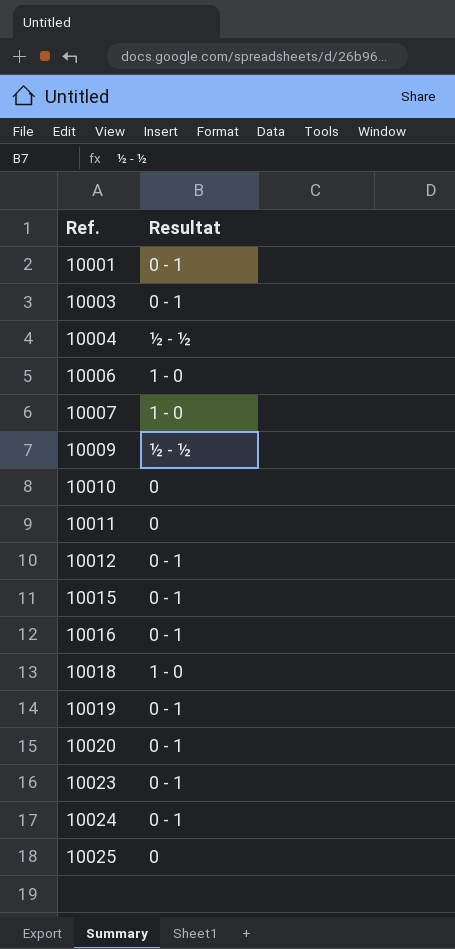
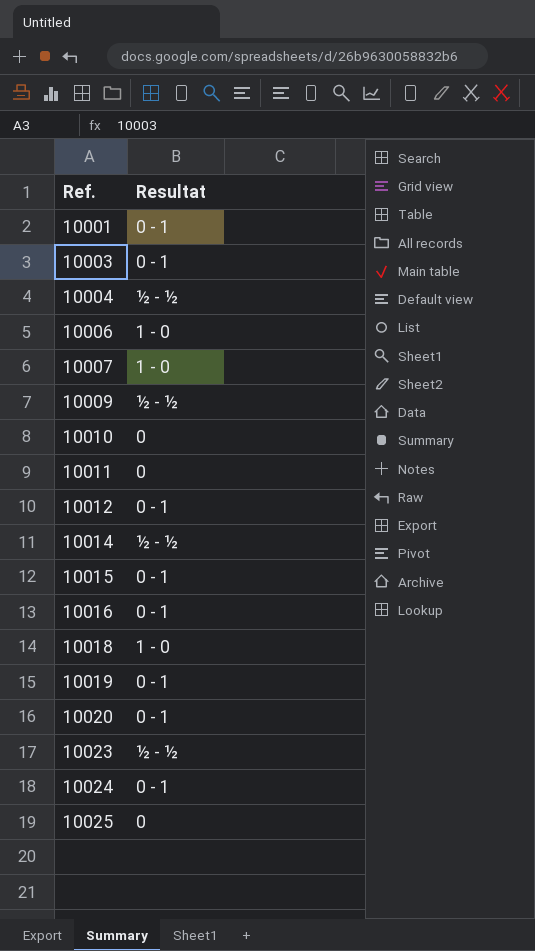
row 10014: none -> ½ - ½
10023 | Resultat: 0 - 1 -> ½ - ½

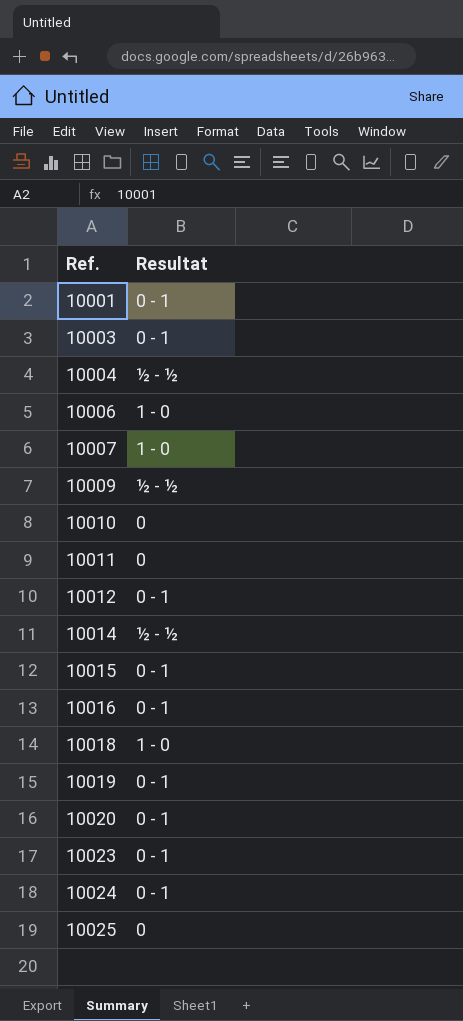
10023 | Resultat: ½ - ½ -> 0 - 1

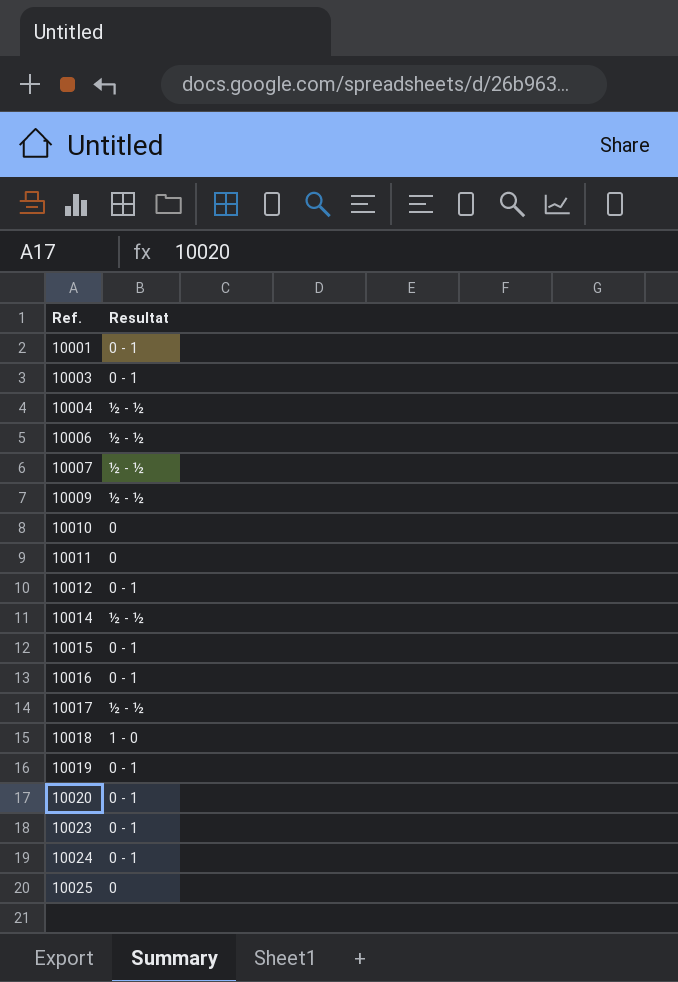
10006 | Resultat: 1 - 0 -> ½ - ½
10007 | Resultat: 1 - 0 -> ½ - ½
row 10017: none -> ½ - ½

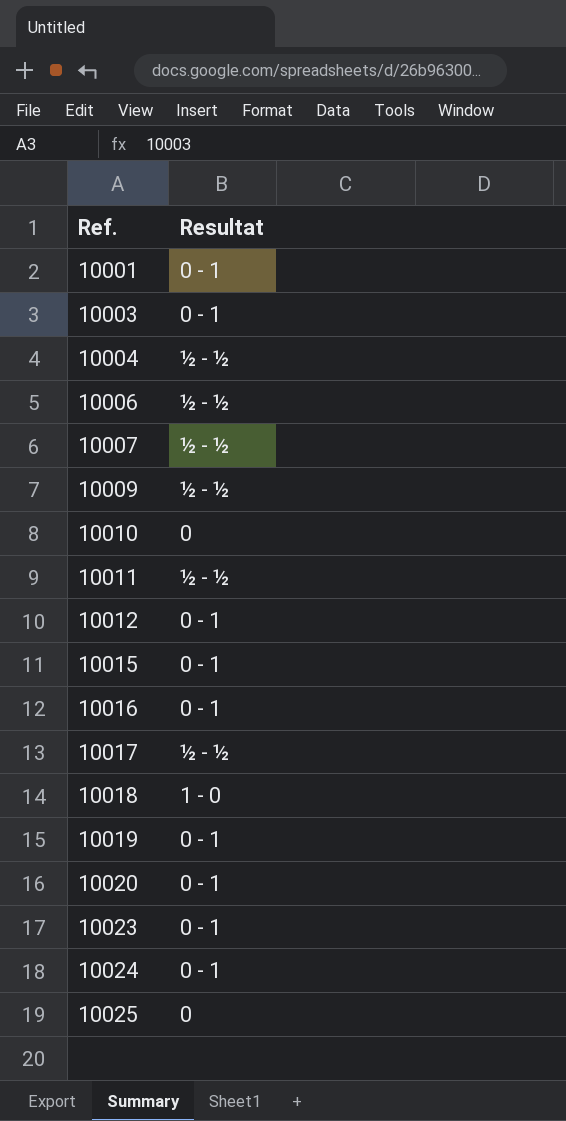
row 10014: ½ - ½ -> none
10011 | Resultat: 0 -> ½ - ½

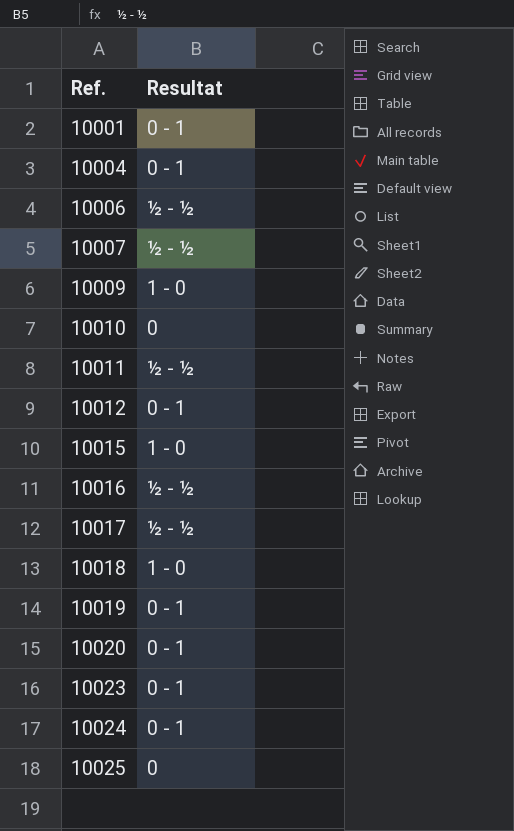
row 10003: 0 - 1 -> none
10004 | Resultat: ½ - ½ -> 0 - 1
10009 | Resultat: ½ - ½ -> 1 - 0
10015 | Resultat: 0 - 1 -> 1 - 0
10016 | Resultat: 0 - 1 -> ½ - ½

